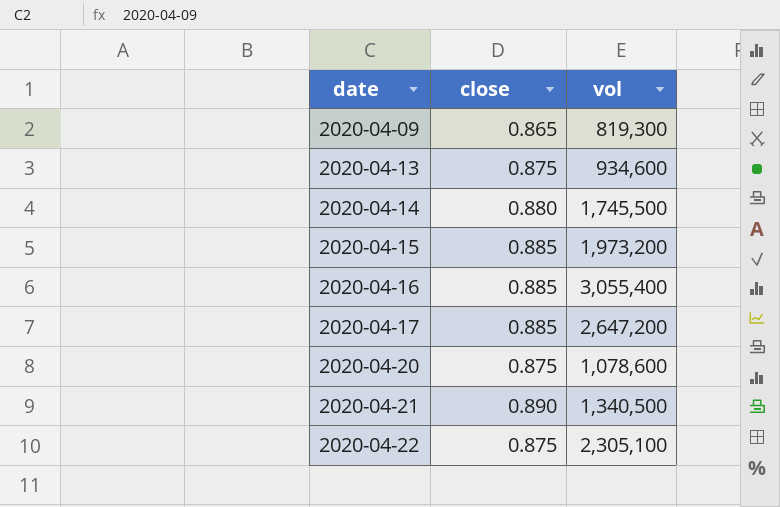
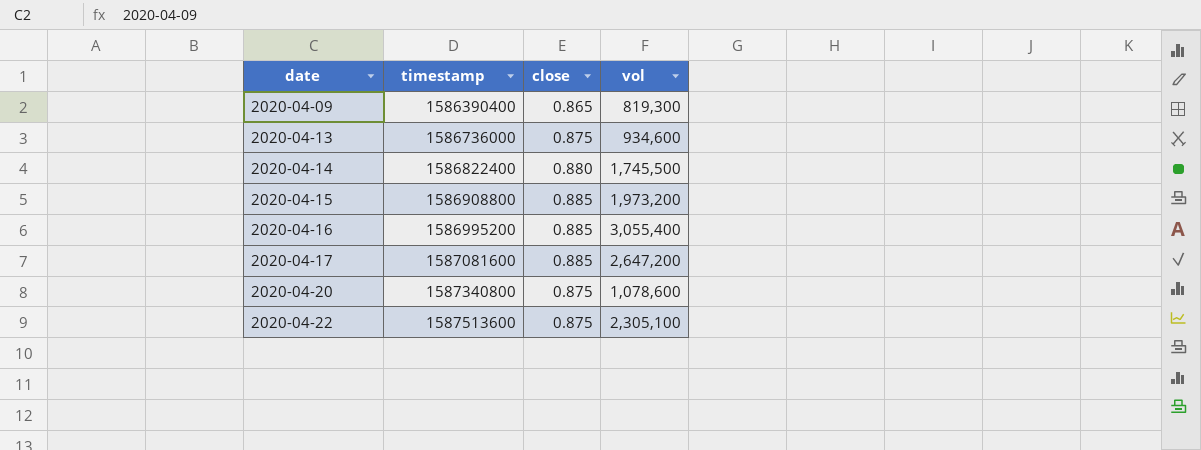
column timestamp | position: none -> 2
row 2020-04-21: 0.890 | 1,340,500 -> none

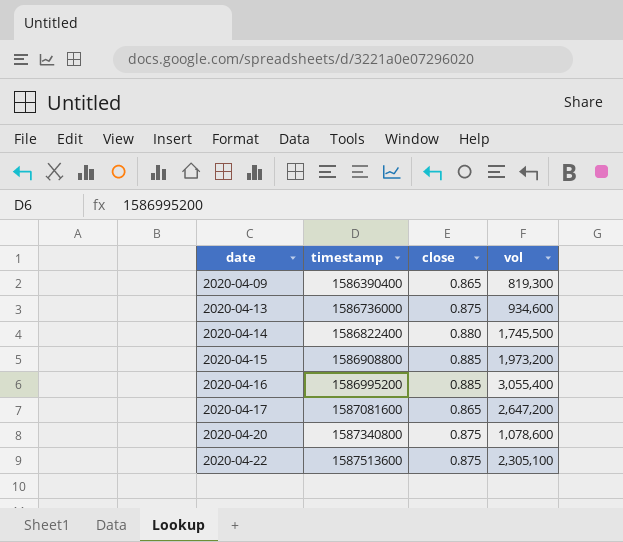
2020-04-17 | close: 0.885 -> 0.865

